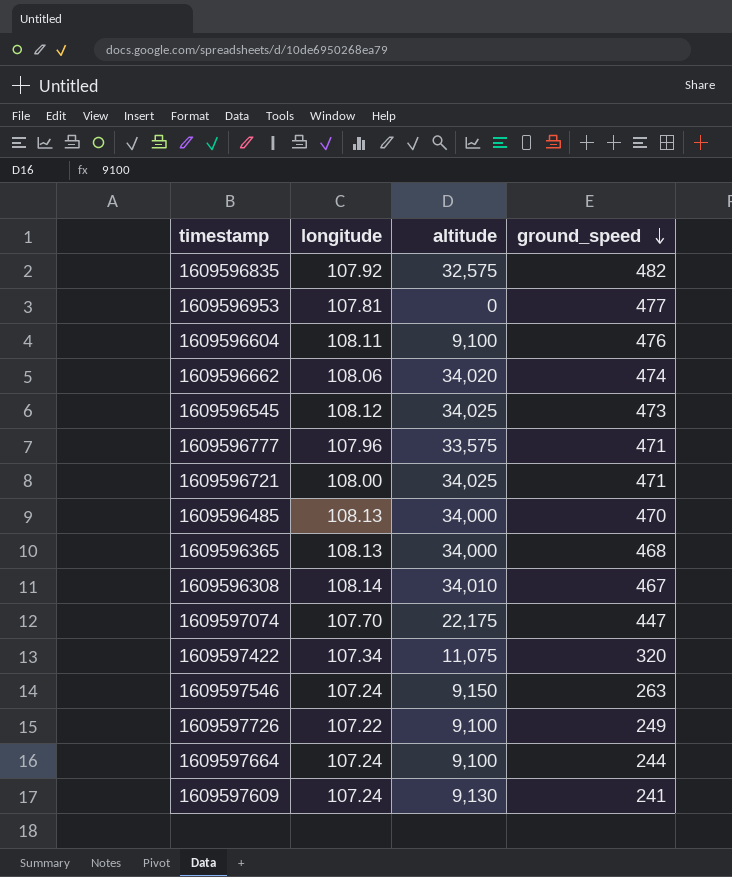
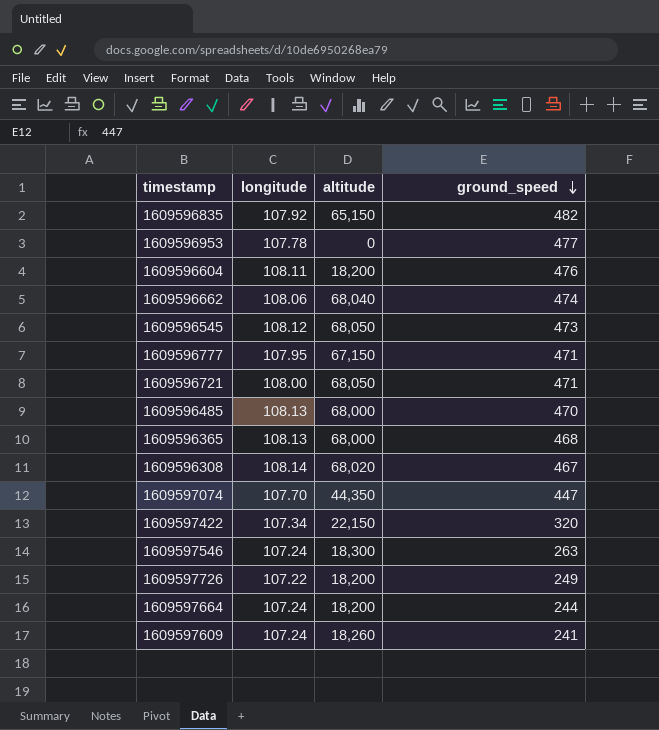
1609596835 | altitude: 32,575 -> 65,150
1609596953 | longitude: 107.81 -> 107.78
1609596604 | altitude: 9,100 -> 18,200
1609596662 | altitude: 34,020 -> 68,040
1609596545 | altitude: 34,025 -> 68,050
1609596777 | longitude: 107.96 -> 107.95
1609596777 | altitude: 33,575 -> 67,150
1609596721 | altitude: 34,025 -> 68,050
1609596485 | altitude: 34,000 -> 68,000
1609596365 | altitude: 34,000 -> 68,000
1609596308 | altitude: 34,010 -> 68,020
1609597074 | altitude: 22,175 -> 44,350
1609597422 | altitude: 11,075 -> 22,150
1609597546 | altitude: 9,150 -> 18,300
1609597726 | altitude: 9,100 -> 18,200
1609597664 | altitude: 9,100 -> 18,200
1609597609 | altitude: 9,130 -> 18,260

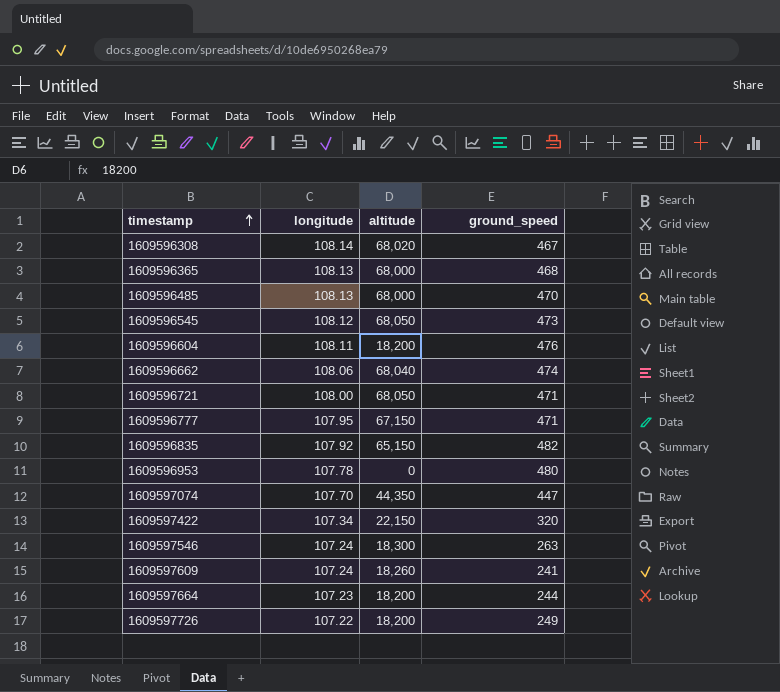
row order: ground_speed descending -> timestamp ascending
1609596953 | ground_speed: 477 -> 480
1609597664 | longitude: 107.24 -> 107.23

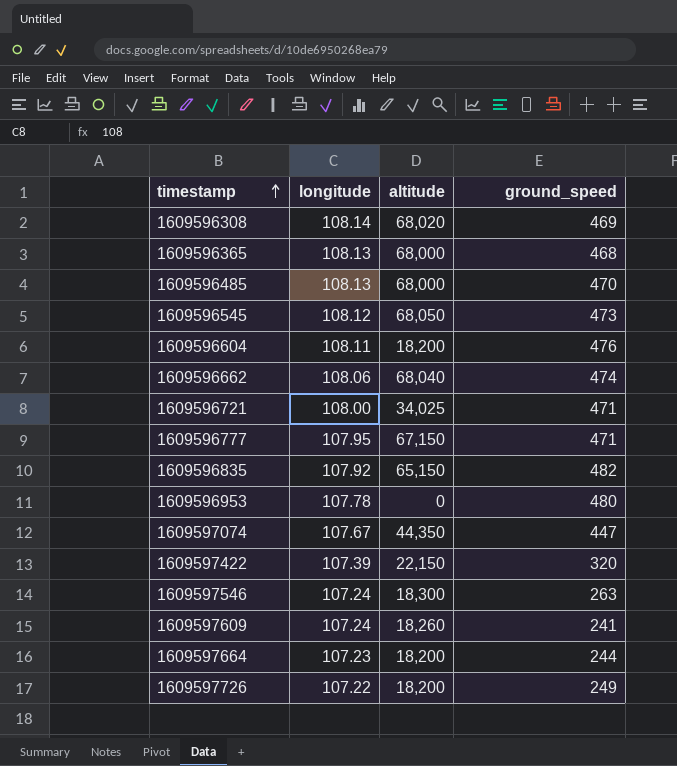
1609596308 | ground_speed: 467 -> 469
1609596721 | altitude: 68,050 -> 34,025
1609597074 | longitude: 107.70 -> 107.67
1609597422 | longitude: 107.34 -> 107.39

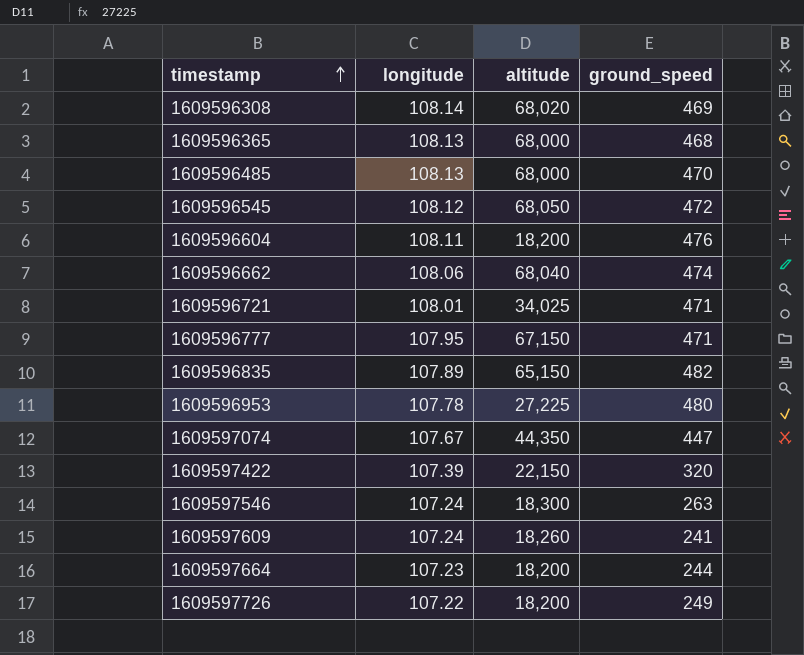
1609596545 | ground_speed: 473 -> 472
1609596721 | longitude: 108.00 -> 108.01
1609596835 | longitude: 107.92 -> 107.89
1609596953 | altitude: 0 -> 27,225

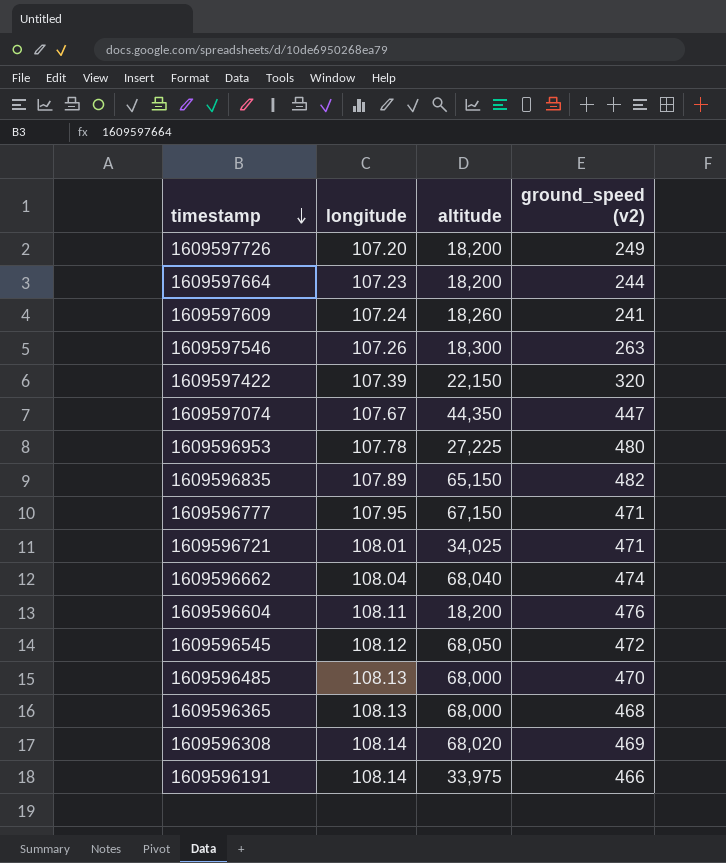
row order: timestamp ascending -> timestamp descending
column name: ground_speed -> ground_speed (v2)
1609597726 | longitude: 107.22 -> 107.20
1609597546 | longitude: 107.24 -> 107.26
1609596662 | longitude: 108.06 -> 108.04
row 1609596191: none -> 108.14 | 33,975 | 466

